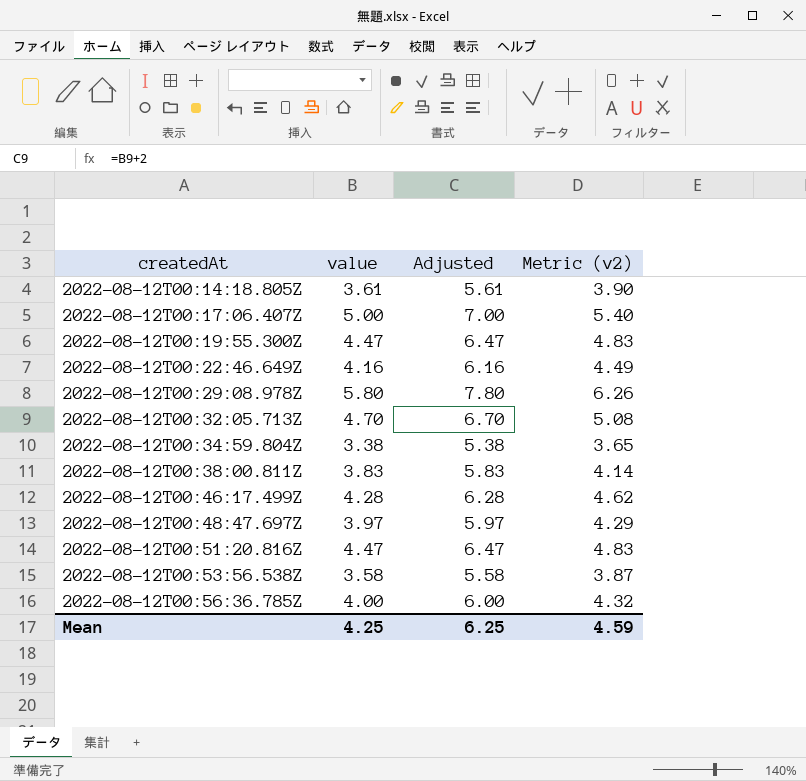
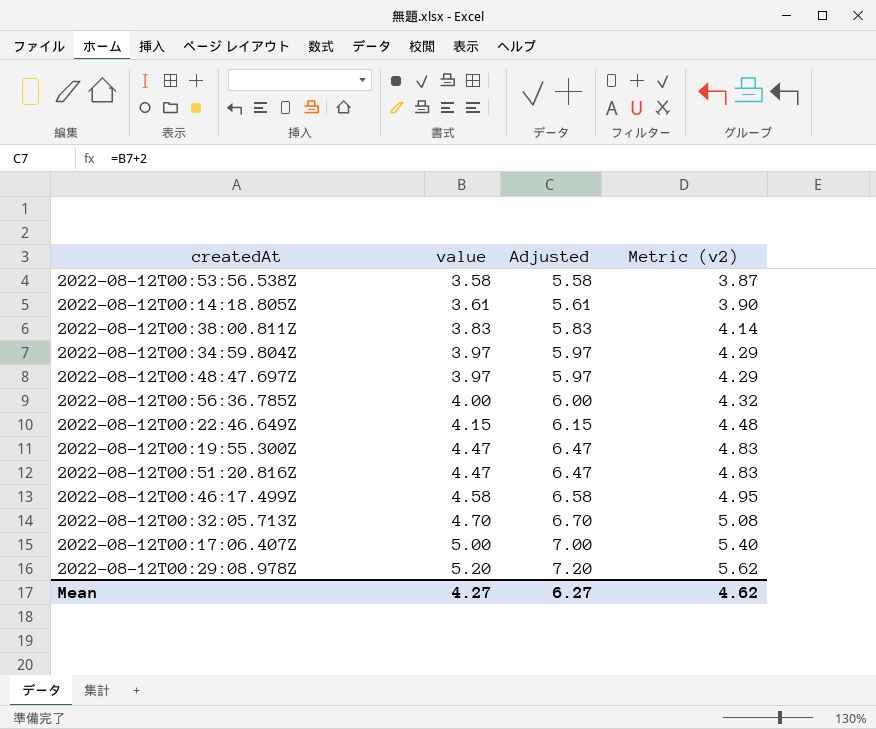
row order: createdAt ascending -> value ascending
2022-08-12T00:34:59.804Z | value: 3.38 -> 3.97
2022-08-12T00:34:59.804Z | Adjusted: 5.38 -> 5.97
2022-08-12T00:34:59.804Z | Metric (v2): 3.65 -> 4.29
2022-08-12T00:22:46.649Z | value: 4.16 -> 4.15
2022-08-12T00:22:46.649Z | Adjusted: 6.16 -> 6.15
2022-08-12T00:22:46.649Z | Metric (v2): 4.49 -> 4.48
2022-08-12T00:46:17.499Z | value: 4.28 -> 4.58
2022-08-12T00:46:17.499Z | Adjusted: 6.28 -> 6.58
2022-08-12T00:46:17.499Z | Metric (v2): 4.62 -> 4.95
2022-08-12T00:29:08.978Z | value: 5.80 -> 5.20
2022-08-12T00:29:08.978Z | Adjusted: 7.80 -> 7.20
2022-08-12T00:29:08.978Z | Metric (v2): 6.26 -> 5.62
Mean | value: 4.25 -> 4.27
Mean | Adjusted: 6.25 -> 6.27
Mean | Metric (v2): 4.59 -> 4.62

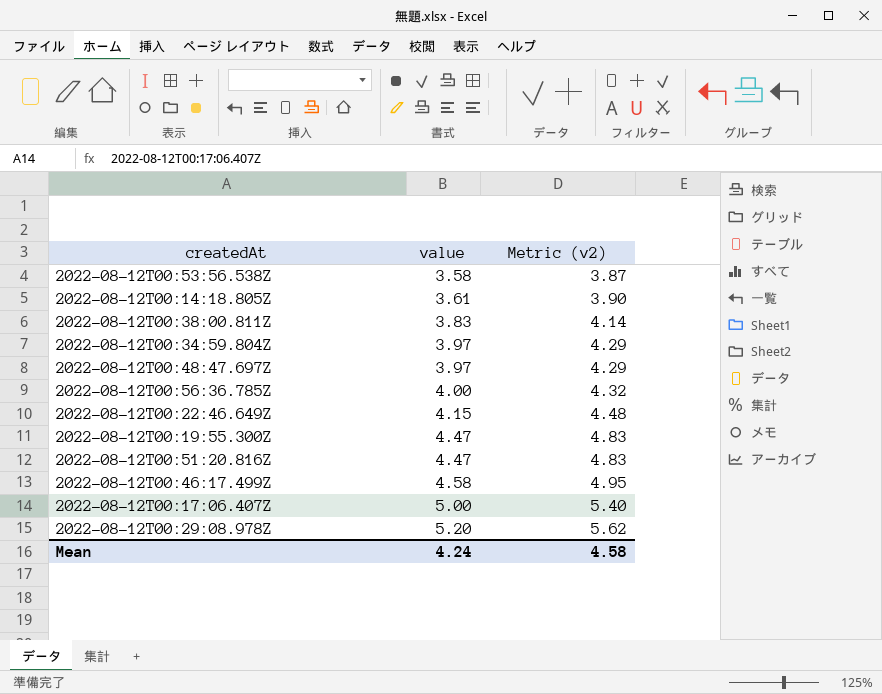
column Adjusted | formula: [value] + 2 -> none
row 2022-08-12T00:32:05.713Z: 4.70 | 6.70 | 5.08 -> none
Mean | value: 4.27 -> 4.24
Mean | Metric (v2): 4.62 -> 4.58

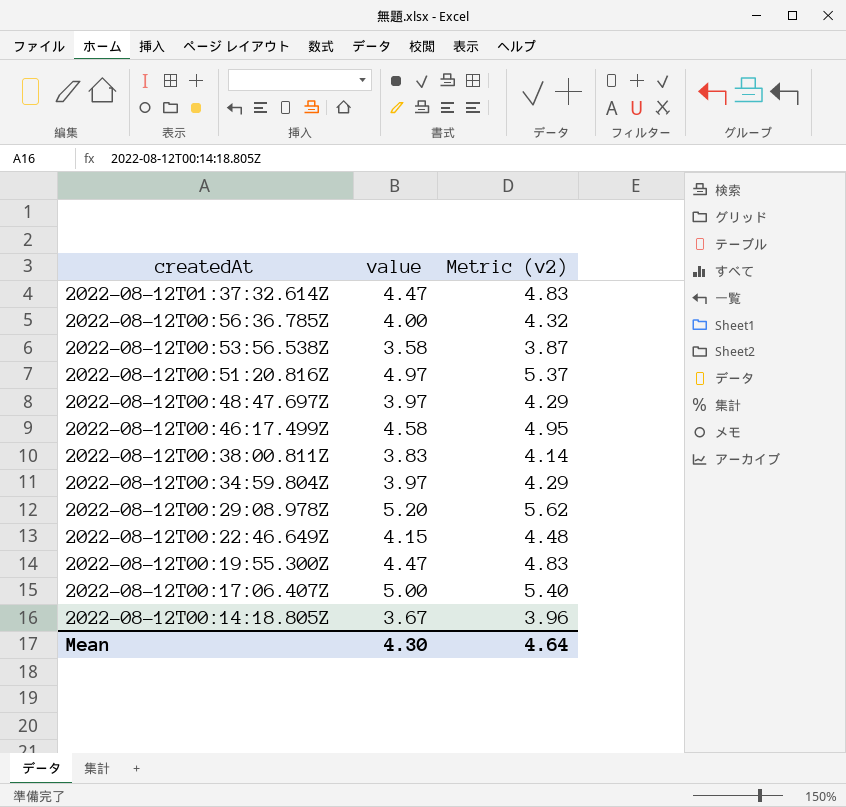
row order: value ascending -> createdAt descending
row 2022-08-12T01:37:32.614Z: none -> 4.47 | 4.83
2022-08-12T00:51:20.816Z | value: 4.47 -> 4.97
2022-08-12T00:51:20.816Z | Metric (v2): 4.83 -> 5.37
2022-08-12T00:14:18.805Z | value: 3.61 -> 3.67
2022-08-12T00:14:18.805Z | Metric (v2): 3.90 -> 3.96
Mean | value: 4.24 -> 4.30
Mean | Metric (v2): 4.58 -> 4.64

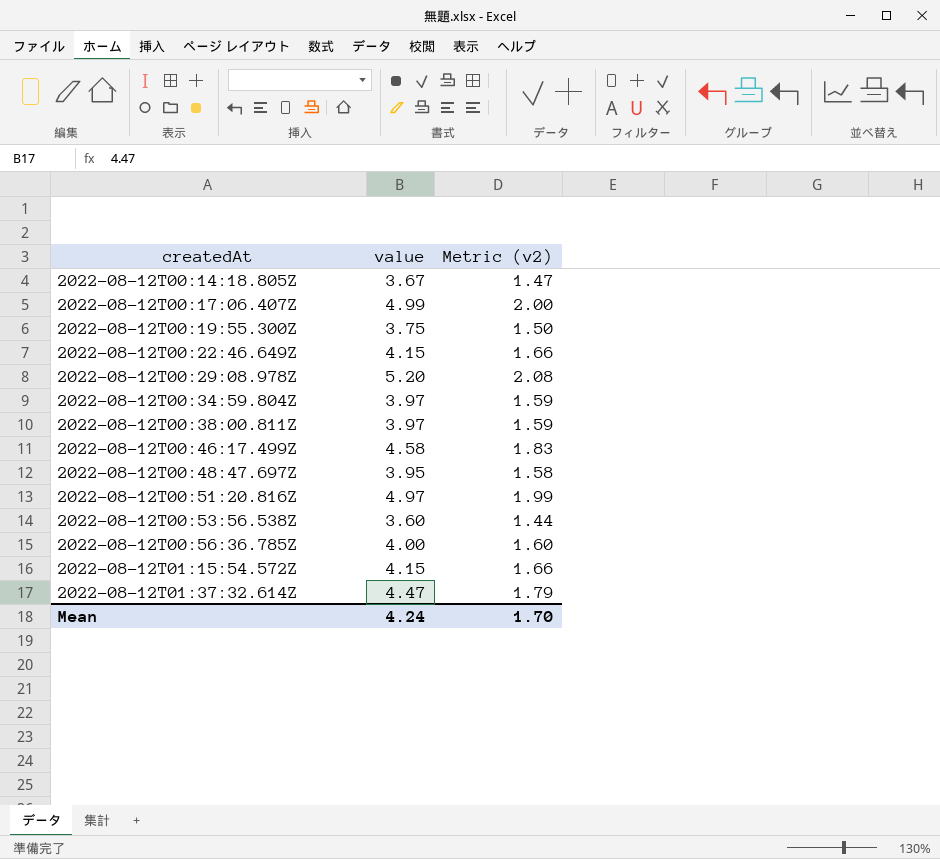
row order: createdAt descending -> createdAt ascending
column Metric (v2) | formula: [value] * 1.08 -> [value] * 0.4
2022-08-12T00:17:06.407Z | value: 5.00 -> 4.99
2022-08-12T00:19:55.300Z | value: 4.47 -> 3.75
2022-08-12T00:38:00.811Z | value: 3.83 -> 3.97
2022-08-12T00:48:47.697Z | value: 3.97 -> 3.95
2022-08-12T00:53:56.538Z | value: 3.58 -> 3.60
row 2022-08-12T01:15:54.572Z: none -> 4.15 | 1.66
Mean | value: 4.30 -> 4.24
Mean | Metric (v2): 4.64 -> 1.70

